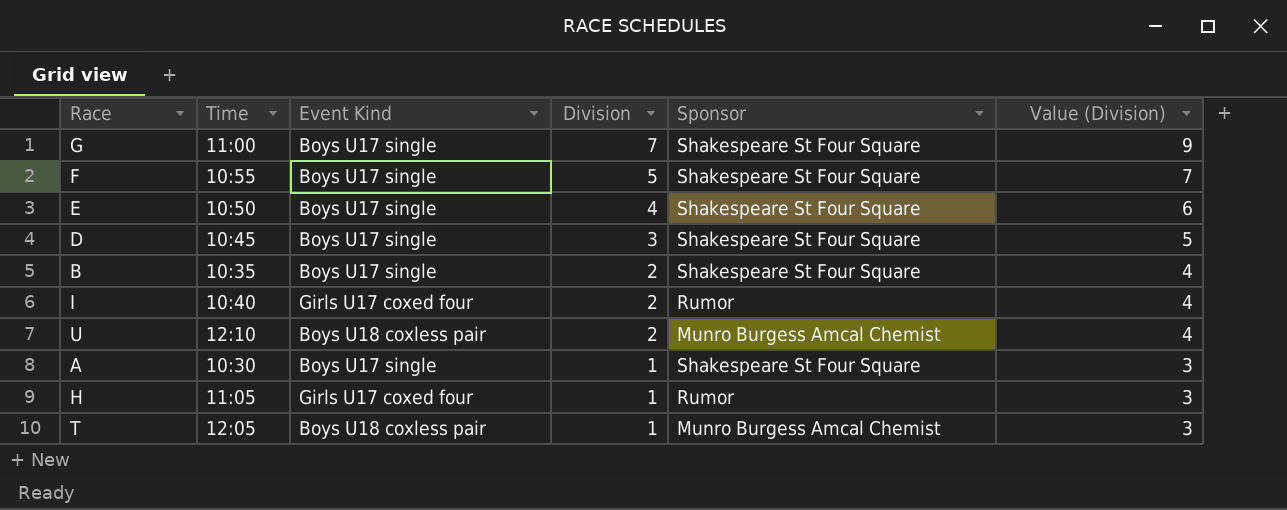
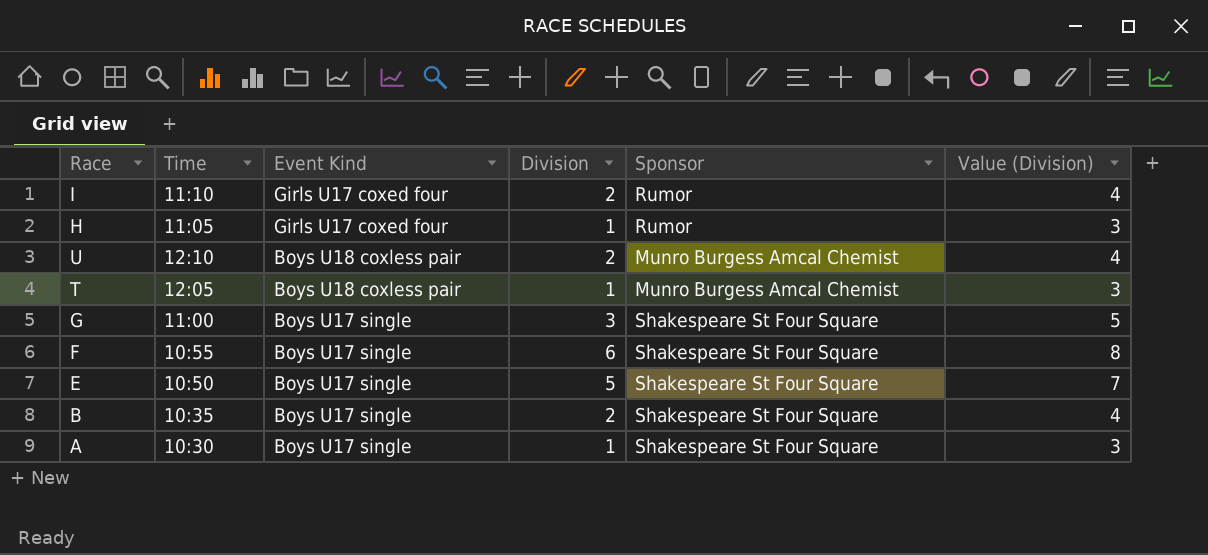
row order: Division descending -> Event Kind descending
row D: 10:45 | Boys U17 single | 3 | Shakespeare St Four Square | 5 -> none
I | Time: 10:40 -> 11:10
G | Division: 7 -> 3
G | Value (Division): 9 -> 5
F | Division: 5 -> 6
F | Value (Division): 7 -> 8
E | Division: 4 -> 5
E | Value (Division): 6 -> 7

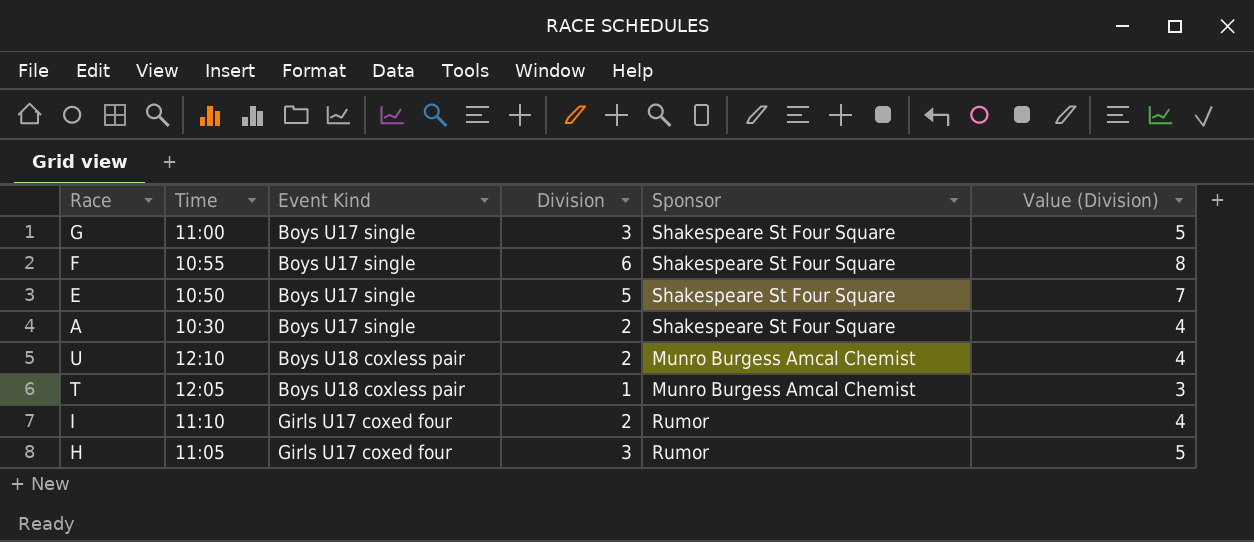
row order: Event Kind descending -> Event Kind ascending
row B: 10:35 | Boys U17 single | 2 | Shakespeare St Four Square | 4 -> none
A | Division: 1 -> 2
A | Value (Division): 3 -> 4
H | Division: 1 -> 3
H | Value (Division): 3 -> 5

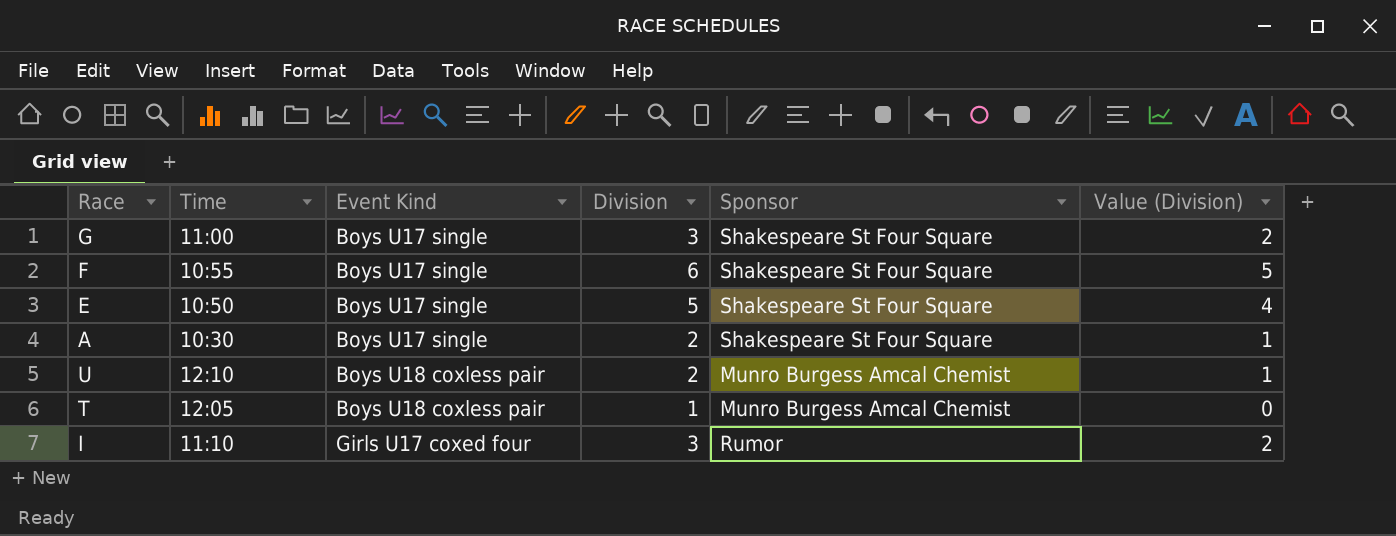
column Value (Division) | formula: [Division] + 2 -> [Division] - 1
row H: 11:05 | Girls U17 coxed four | 3 | Rumor | 5 -> none
I | Division: 2 -> 3

